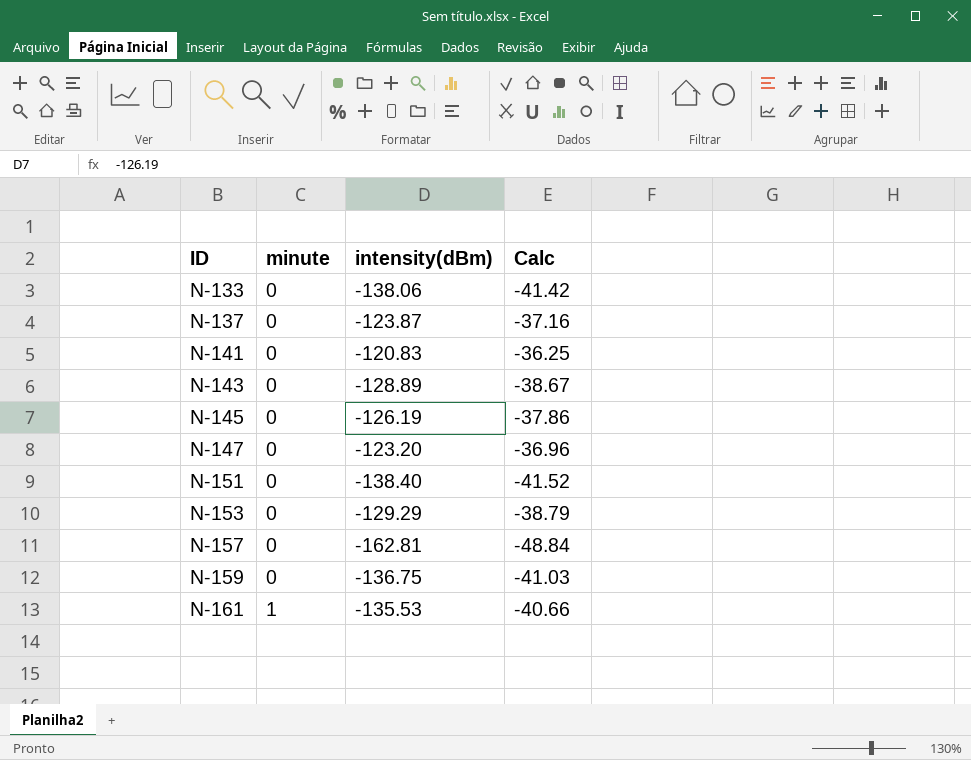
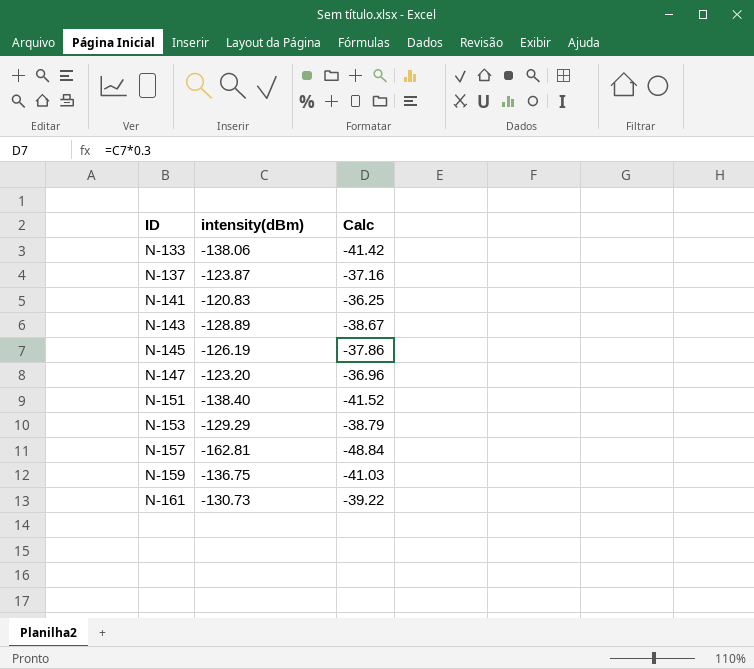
column minute | position: 2 -> none
N-161 | intensity(dBm): -135.53 -> -130.73
N-161 | Calc: -40.66 -> -39.22

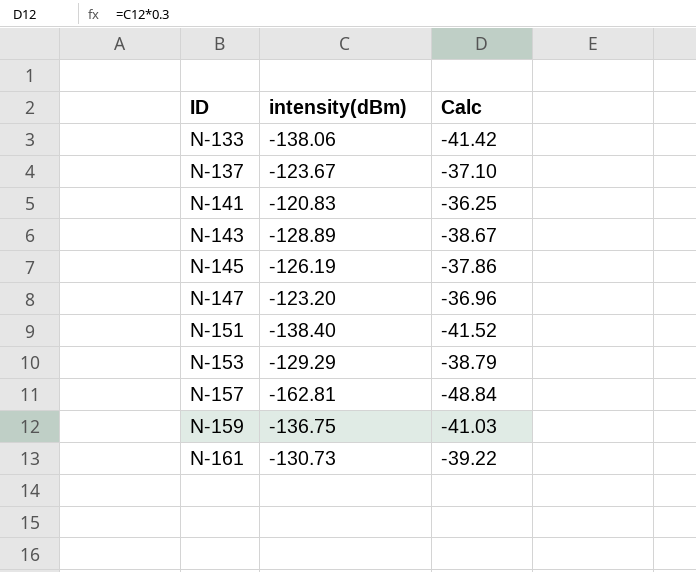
N-137 | intensity(dBm): -123.87 -> -123.67
N-137 | Calc: -37.16 -> -37.10

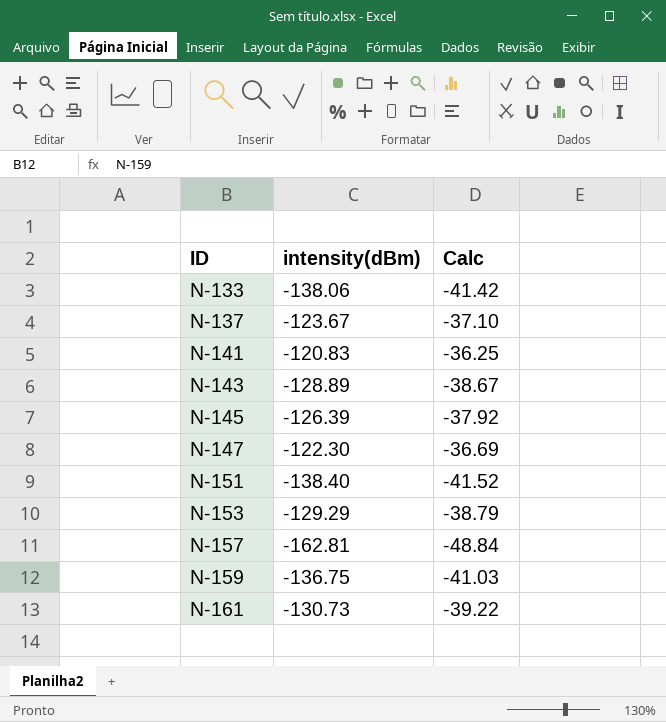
N-145 | intensity(dBm): -126.19 -> -126.39
N-145 | Calc: -37.86 -> -37.92
N-147 | intensity(dBm): -123.20 -> -122.30
N-147 | Calc: -36.96 -> -36.69

